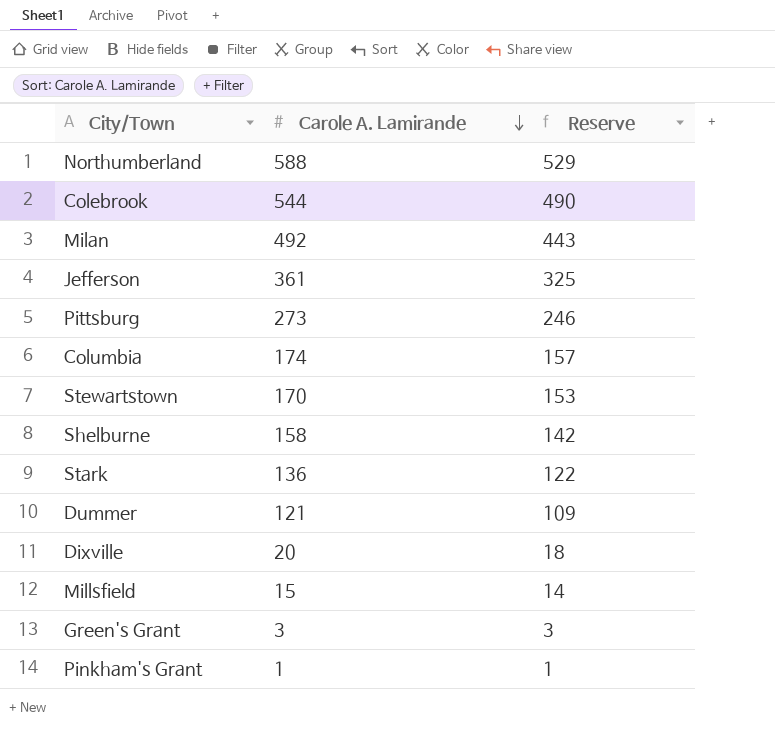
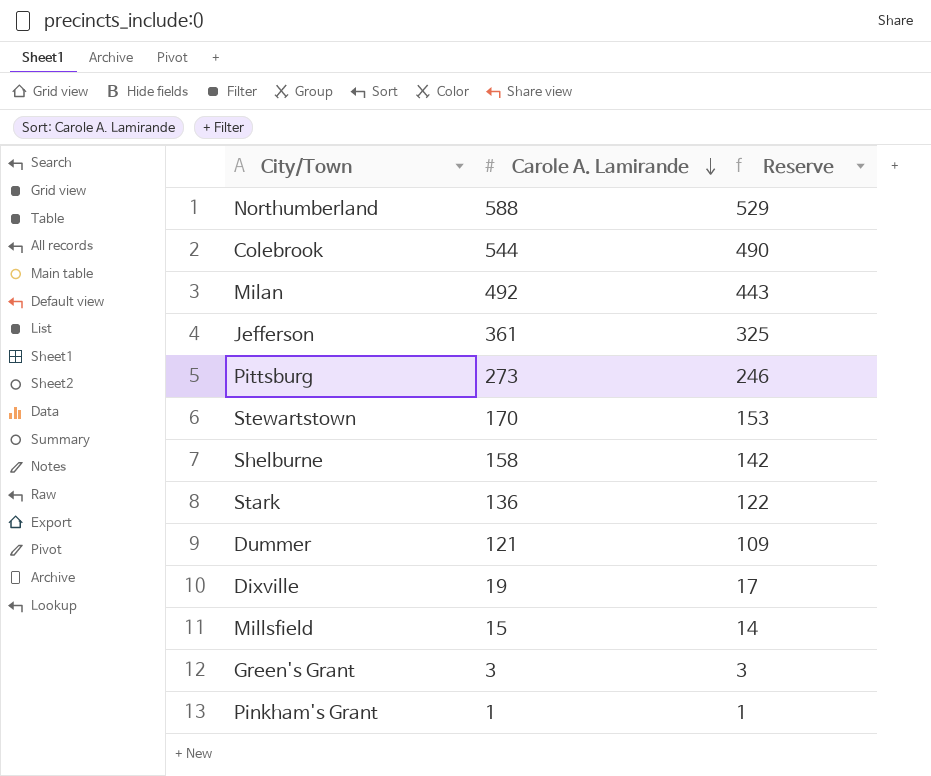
row Columbia: 174 | 157 -> none
Dixville | Carole A. Lamirande: 20 -> 19
Dixville | Reserve: 18 -> 17

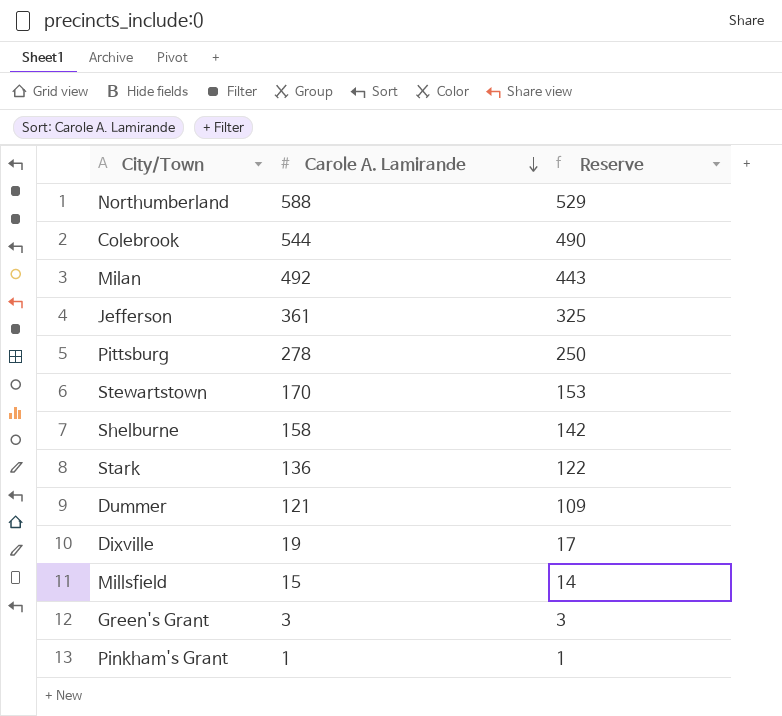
Pittsburg | Carole A. Lamirande: 273 -> 278
Pittsburg | Reserve: 246 -> 250

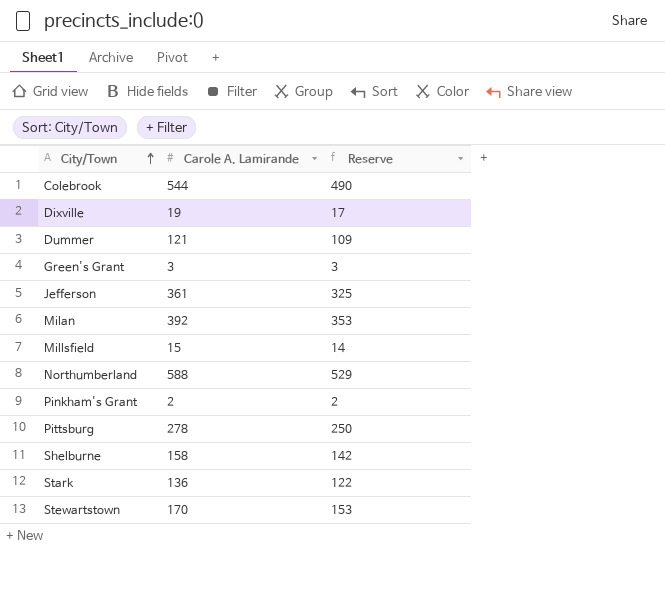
row order: Carole A. Lamirande descending -> City/Town ascending
Milan | Carole A. Lamirande: 492 -> 392
Milan | Reserve: 443 -> 353
Pinkham's Grant | Carole A. Lamirande: 1 -> 2
Pinkham's Grant | Reserve: 1 -> 2

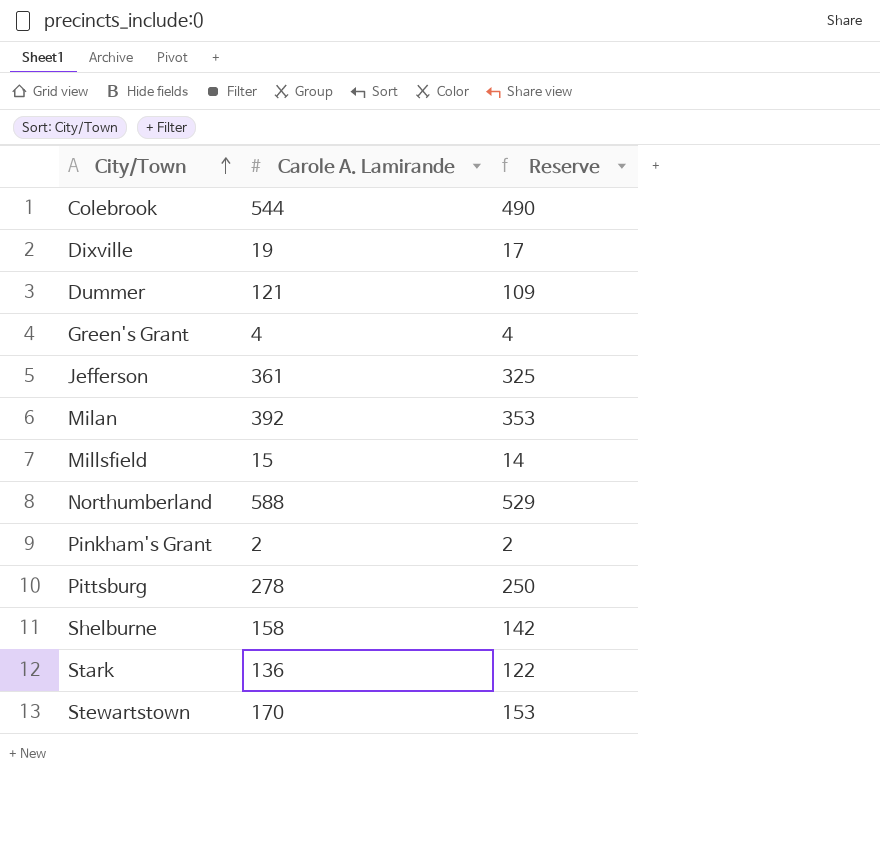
Green's Grant | Carole A. Lamirande: 3 -> 4
Green's Grant | Reserve: 3 -> 4

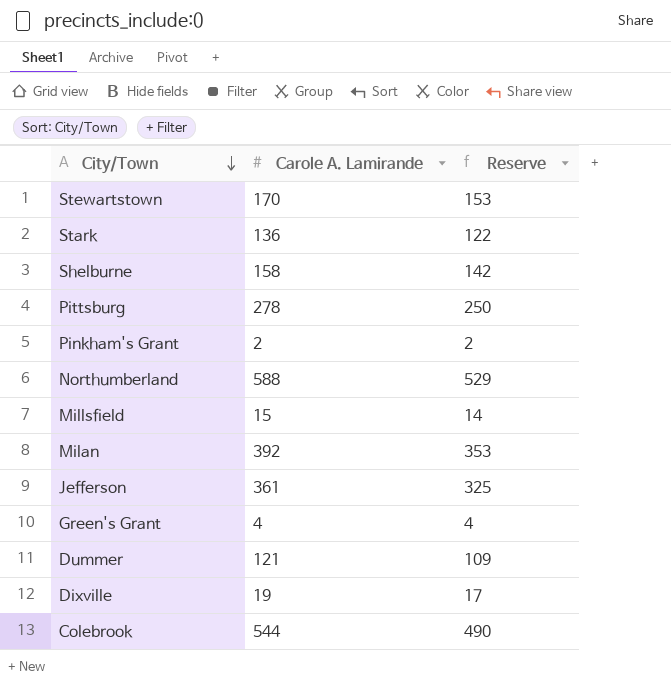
row order: City/Town ascending -> City/Town descending

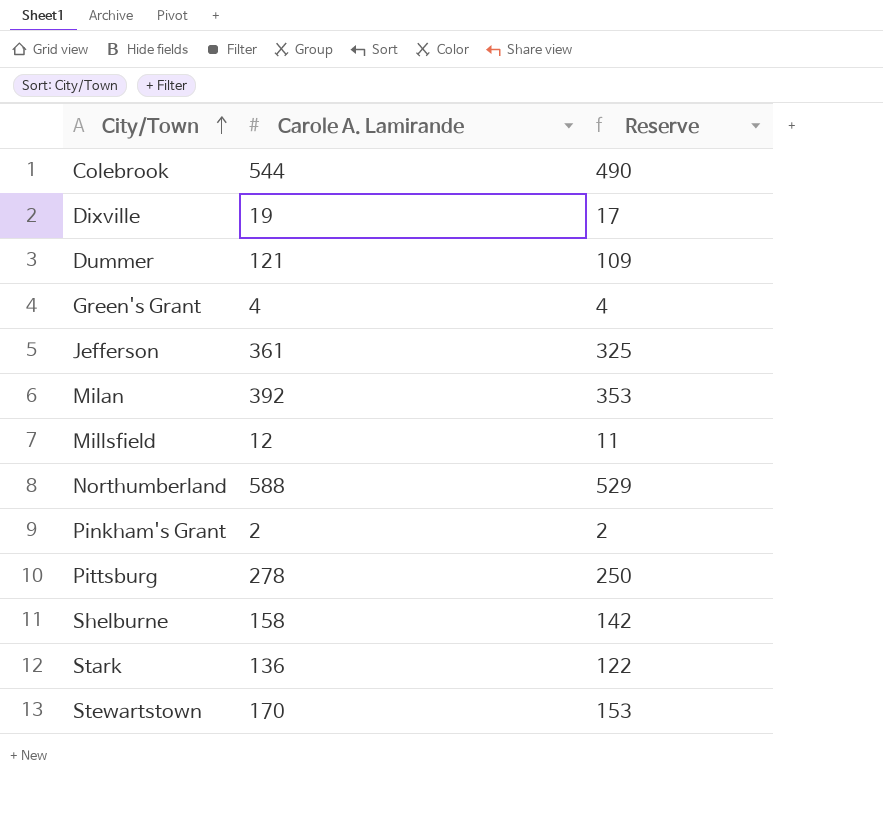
row order: City/Town descending -> City/Town ascending
Millsfield | Carole A. Lamirande: 15 -> 12
Millsfield | Reserve: 14 -> 11

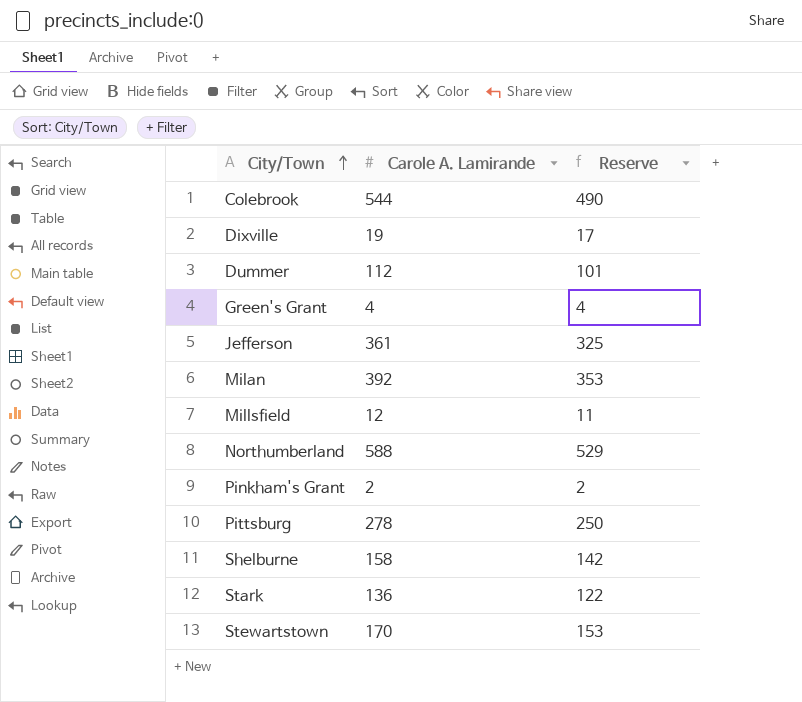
Dummer | Carole A. Lamirande: 121 -> 112
Dummer | Reserve: 109 -> 101

